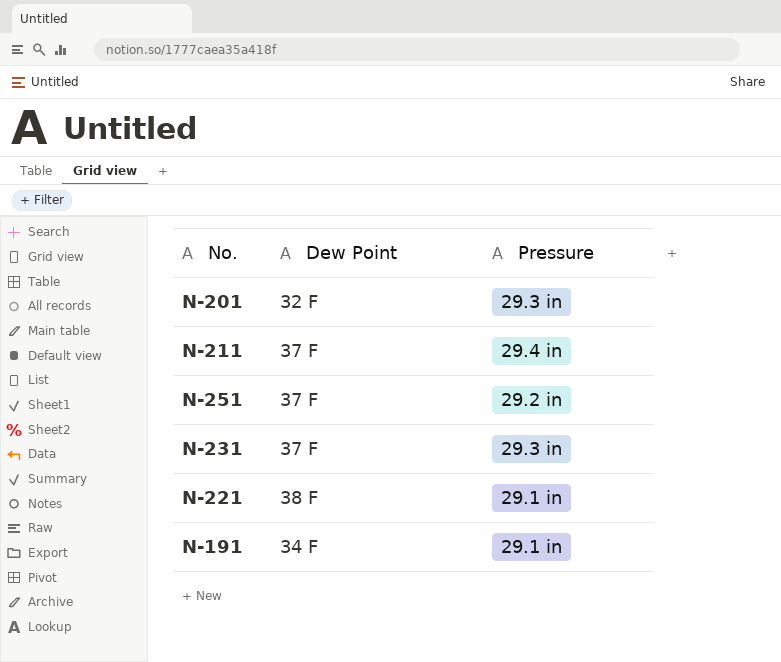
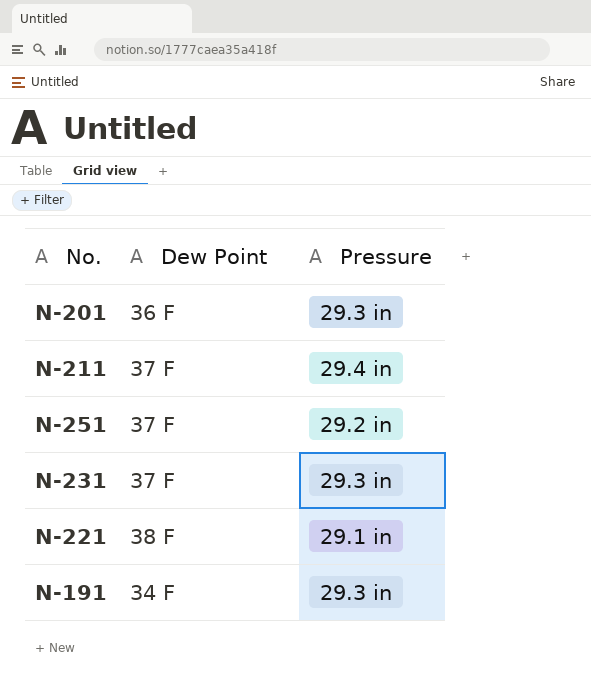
N-201 | Dew Point: 32 F -> 36 F
N-191 | Pressure: 29.1 in -> 29.3 in

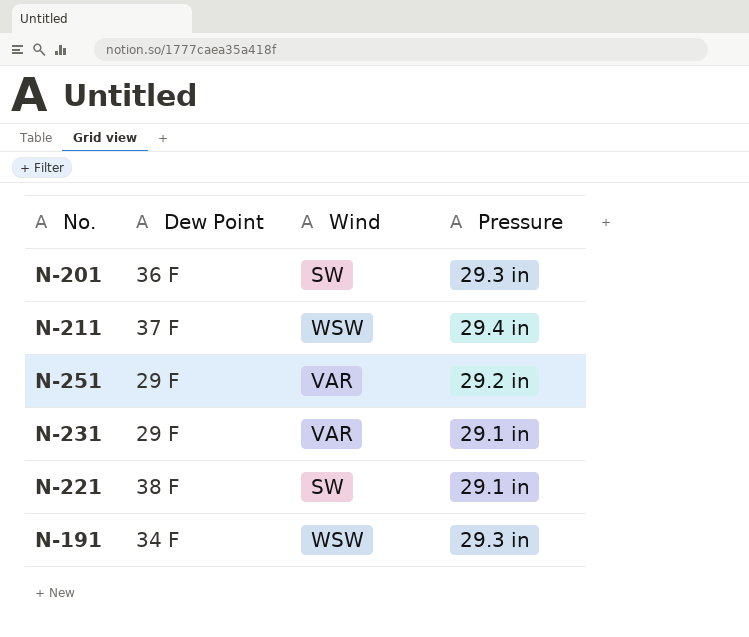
column Wind | position: none -> 3
N-251 | Dew Point: 37 F -> 29 F
N-231 | Dew Point: 37 F -> 29 F
N-231 | Pressure: 29.3 in -> 29.1 in

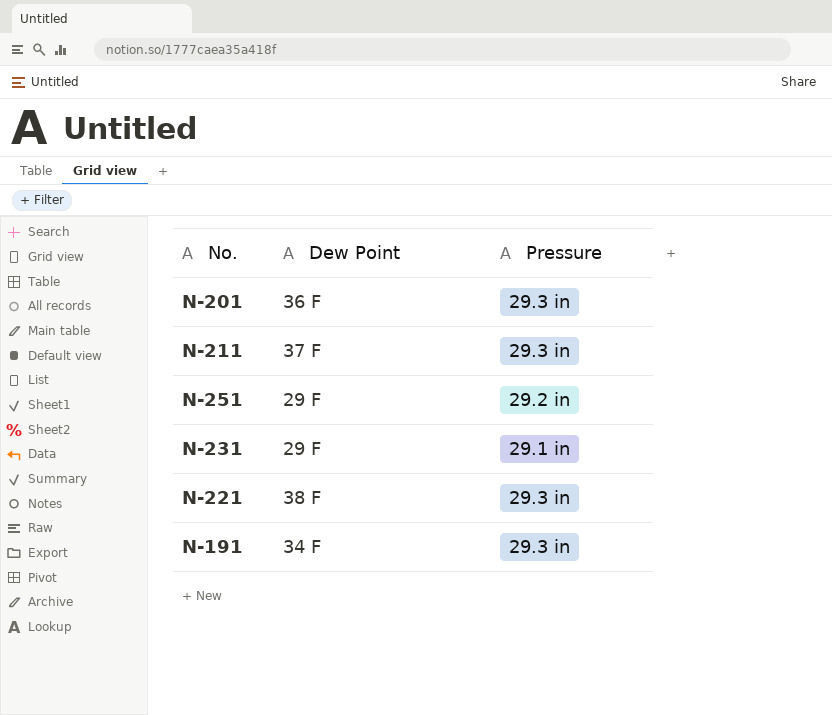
column Wind | position: 3 -> none
N-211 | Pressure: 29.4 in -> 29.3 in
N-221 | Pressure: 29.1 in -> 29.3 in

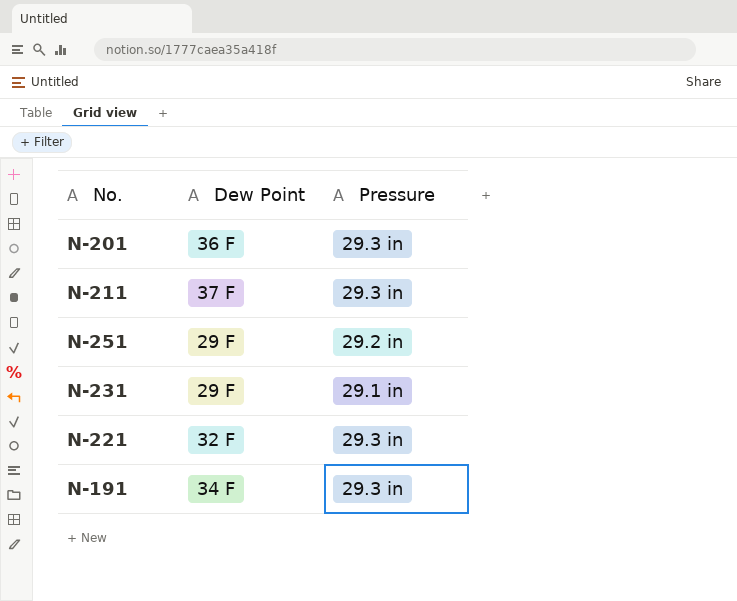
N-221 | Dew Point: 38 F -> 32 F

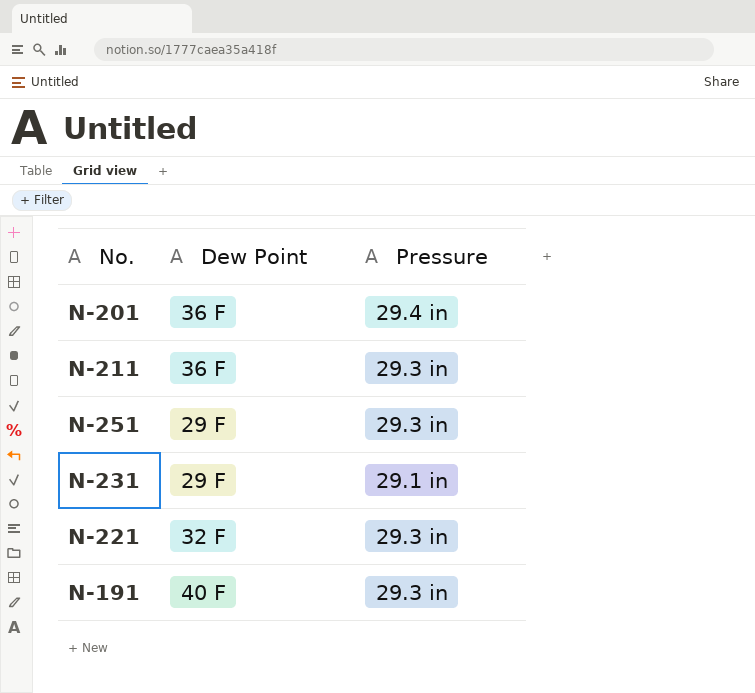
N-201 | Pressure: 29.3 in -> 29.4 in
N-211 | Dew Point: 37 F -> 36 F
N-251 | Pressure: 29.2 in -> 29.3 in
N-191 | Dew Point: 34 F -> 40 F

